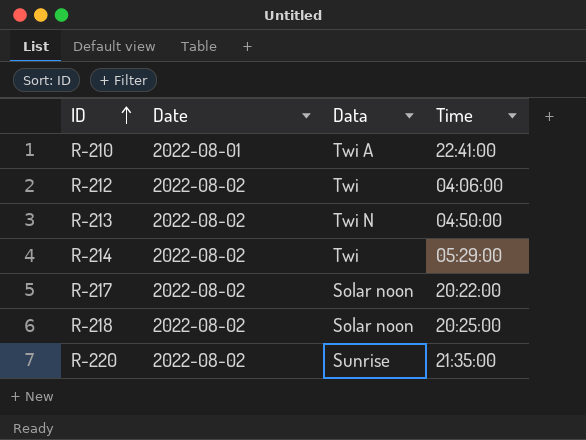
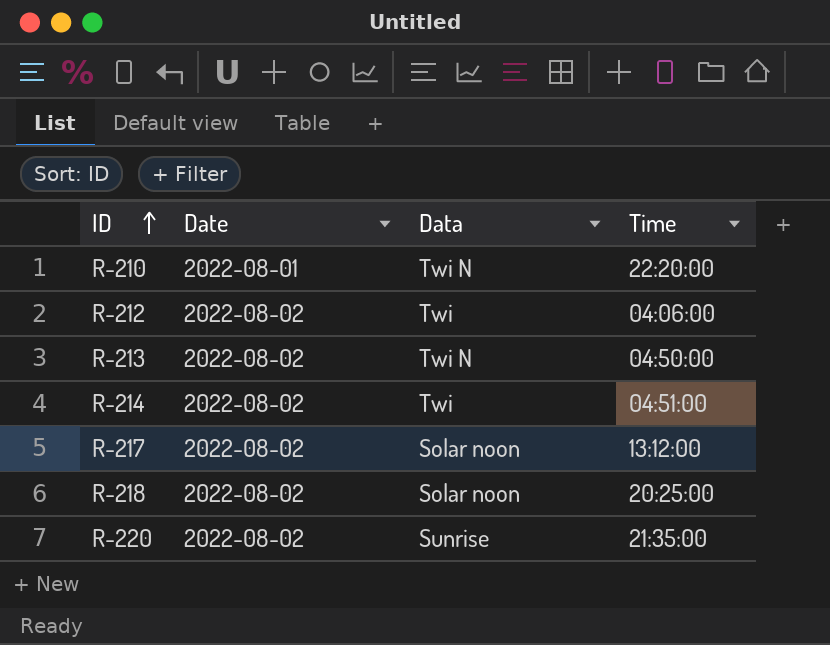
R-210 | Data: Twi A -> Twi N
R-210 | Time: 22:41:00 -> 22:20:00
R-214 | Time: 05:29:00 -> 04:51:00
R-217 | Time: 20:22:00 -> 13:12:00

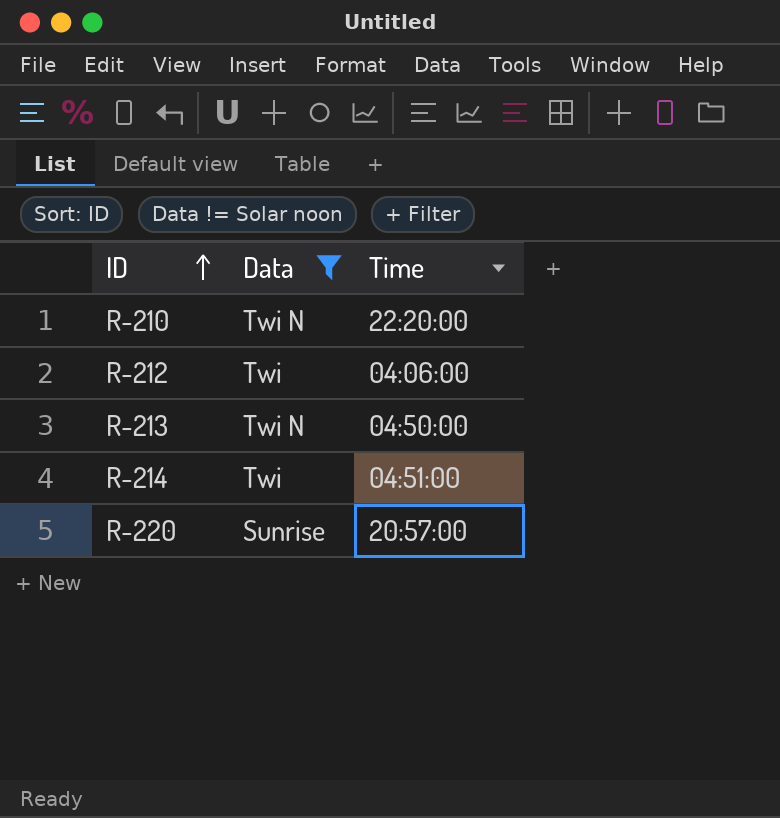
filter: none -> Data != Solar noon
column Date | position: 2 -> none
R-220 | Time: 21:35:00 -> 20:57:00

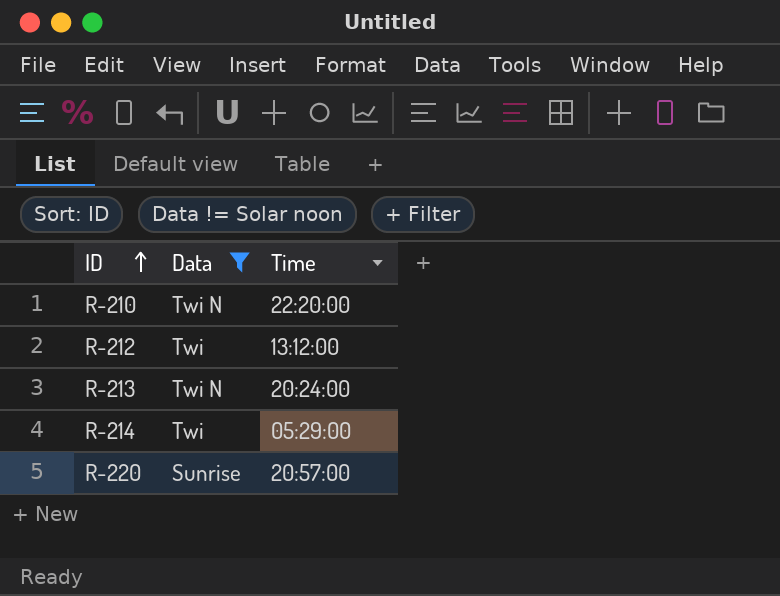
R-212 | Time: 04:06:00 -> 13:12:00
R-213 | Time: 04:50:00 -> 20:24:00
R-214 | Time: 04:51:00 -> 05:29:00

